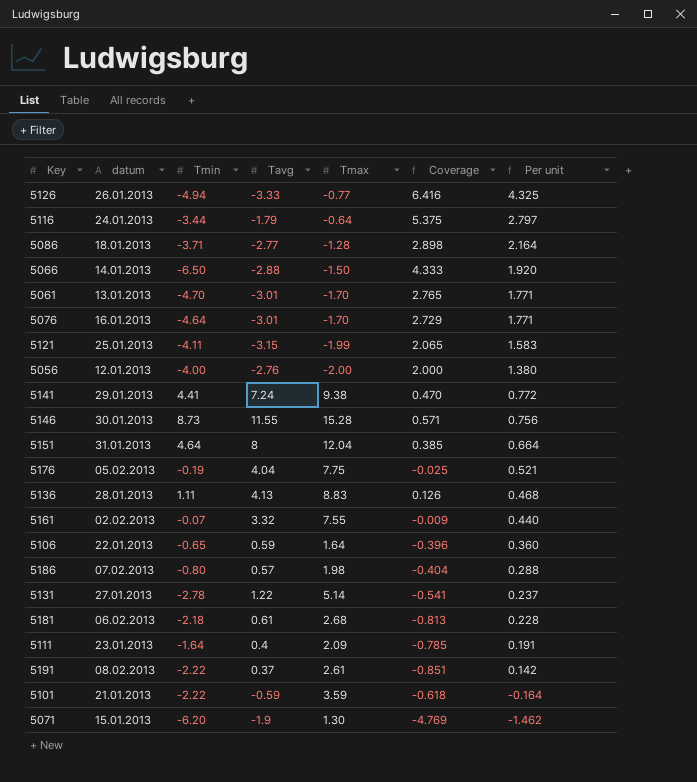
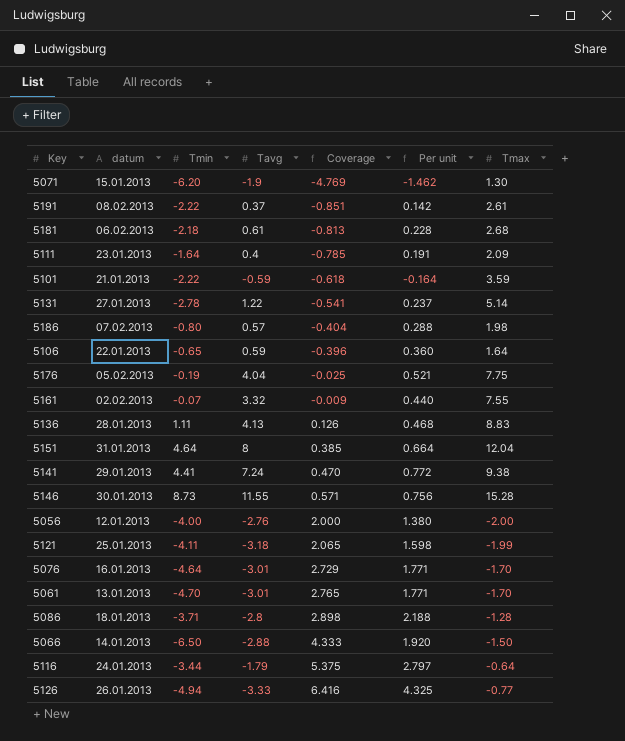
row order: Per unit descending -> Coverage ascending
column Tmax | position: 5 -> 7
5121 | Tavg: -3.15 -> -3.18
5121 | Per unit: 1.583 -> 1.598
5086 | Tavg: -2.77 -> -2.8
5086 | Per unit: 2.164 -> 2.188

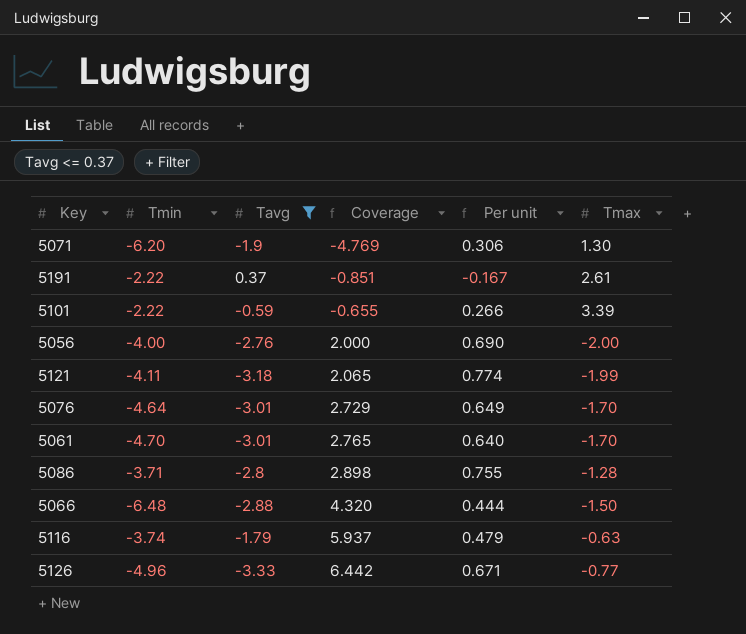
filter: none -> Tavg <= 0.37
column datum | position: 2 -> none
column Per unit | formula: [Tavg] / [Tmax] -> [Tavg] / [Tmin]
5101 | Coverage: -0.618 -> -0.655
5101 | Tmax: 3.59 -> 3.39
5066 | Tmin: -6.50 -> -6.48
5066 | Coverage: 4.333 -> 4.320
5116 | Tmin: -3.44 -> -3.74
5116 | Coverage: 5.375 -> 5.937
5116 | Tmax: -0.64 -> -0.63
5126 | Tmin: -4.94 -> -4.96
5126 | Coverage: 6.416 -> 6.442

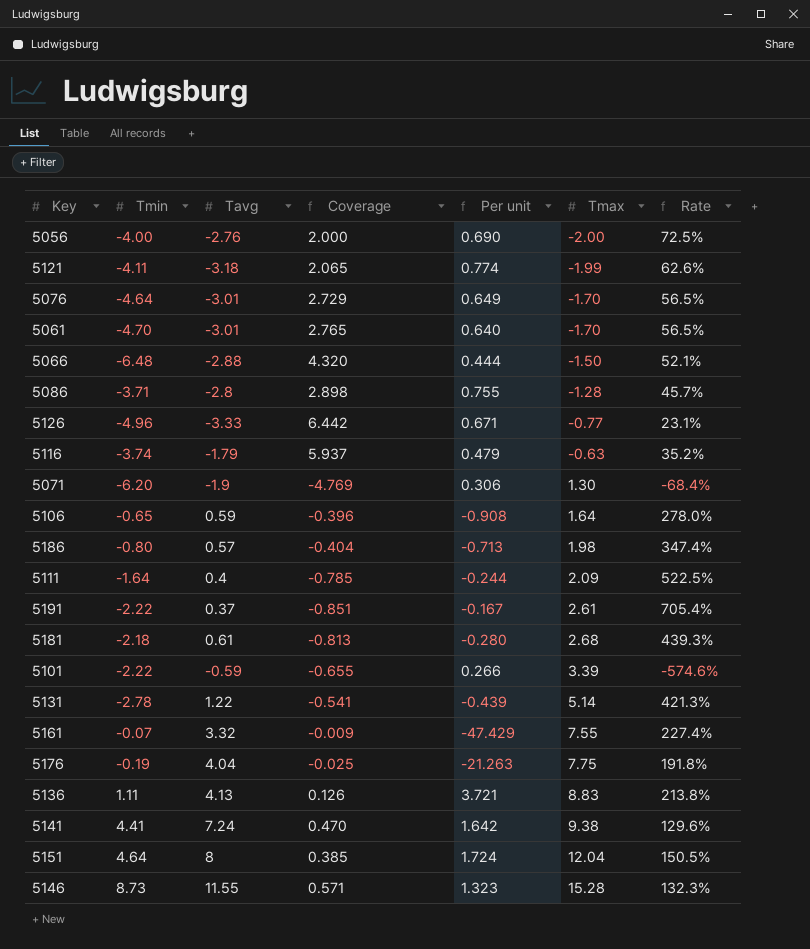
filter: Tavg <= 0.37 -> none
row order: Coverage ascending -> Tmax ascending
column Rate | formula: none -> [Tmax] / [Tavg]

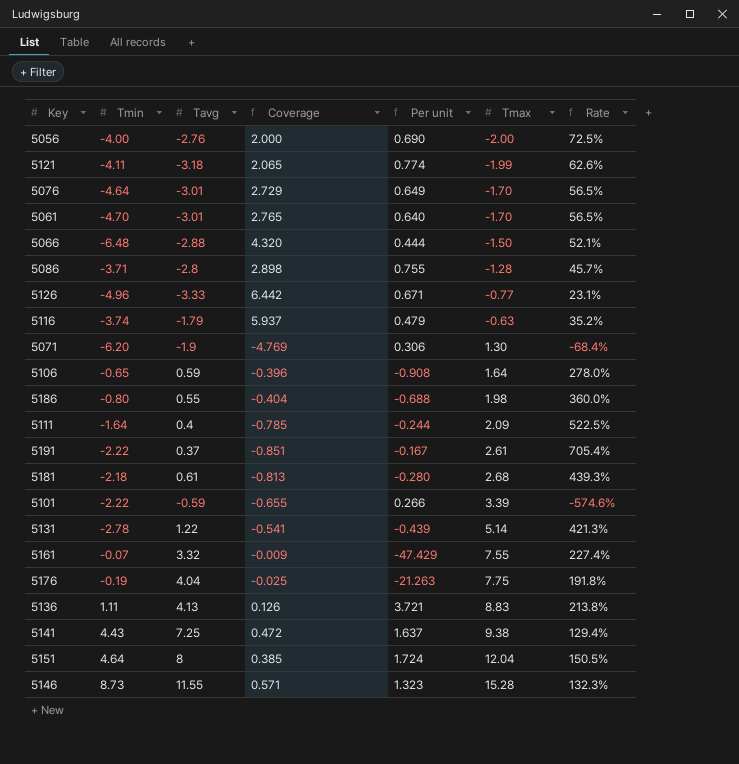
5186 | Tavg: 0.57 -> 0.55
5186 | Per unit: -0.713 -> -0.688
5186 | Rate: 347.4% -> 360.0%
5141 | Tmin: 4.41 -> 4.43
5141 | Tavg: 7.24 -> 7.25
5141 | Coverage: 0.470 -> 0.472
5141 | Per unit: 1.642 -> 1.637
5141 | Rate: 129.6% -> 129.4%

